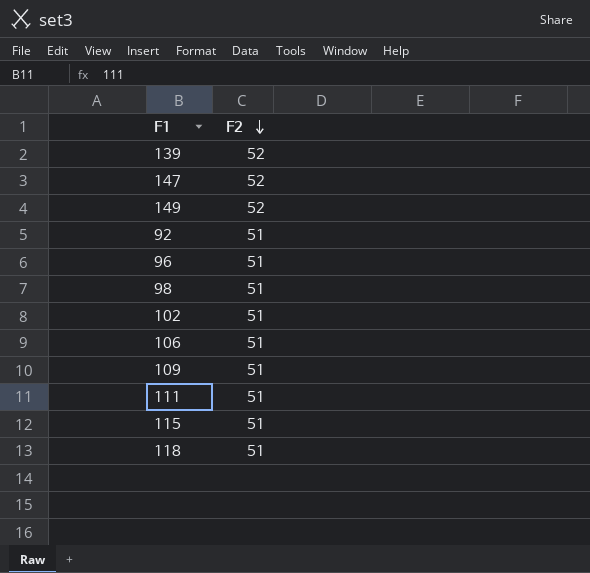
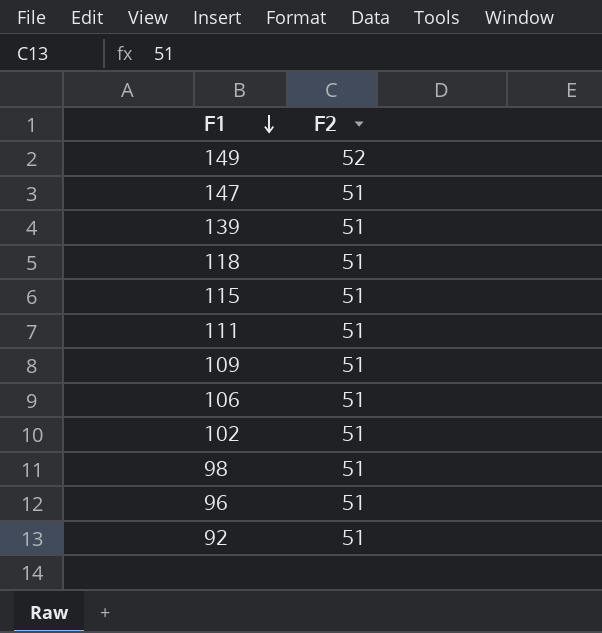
row order: F2 descending -> F1 descending
147 | F2: 52 -> 51
139 | F2: 52 -> 51

